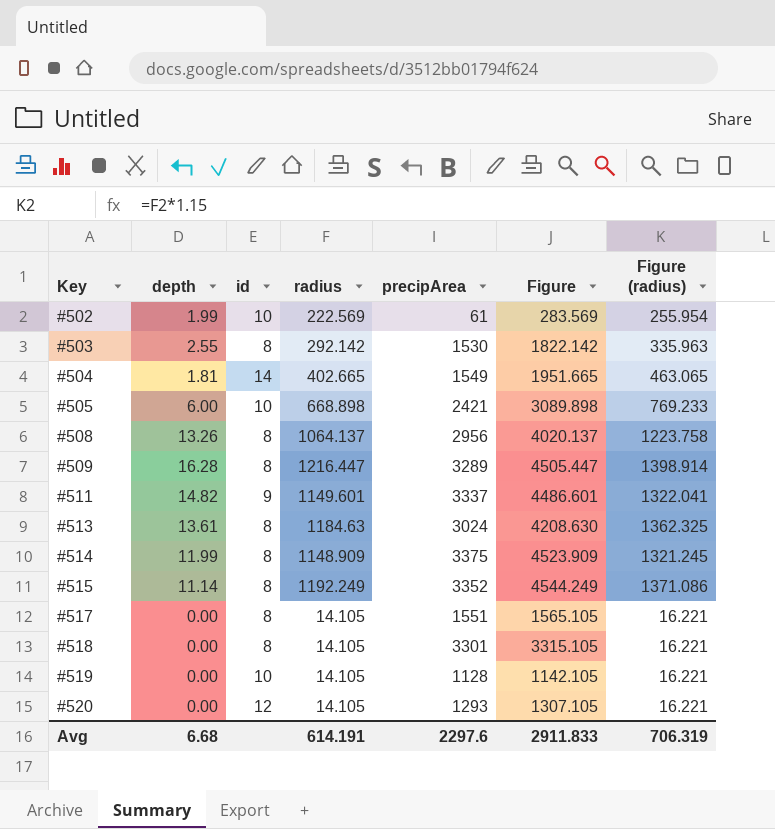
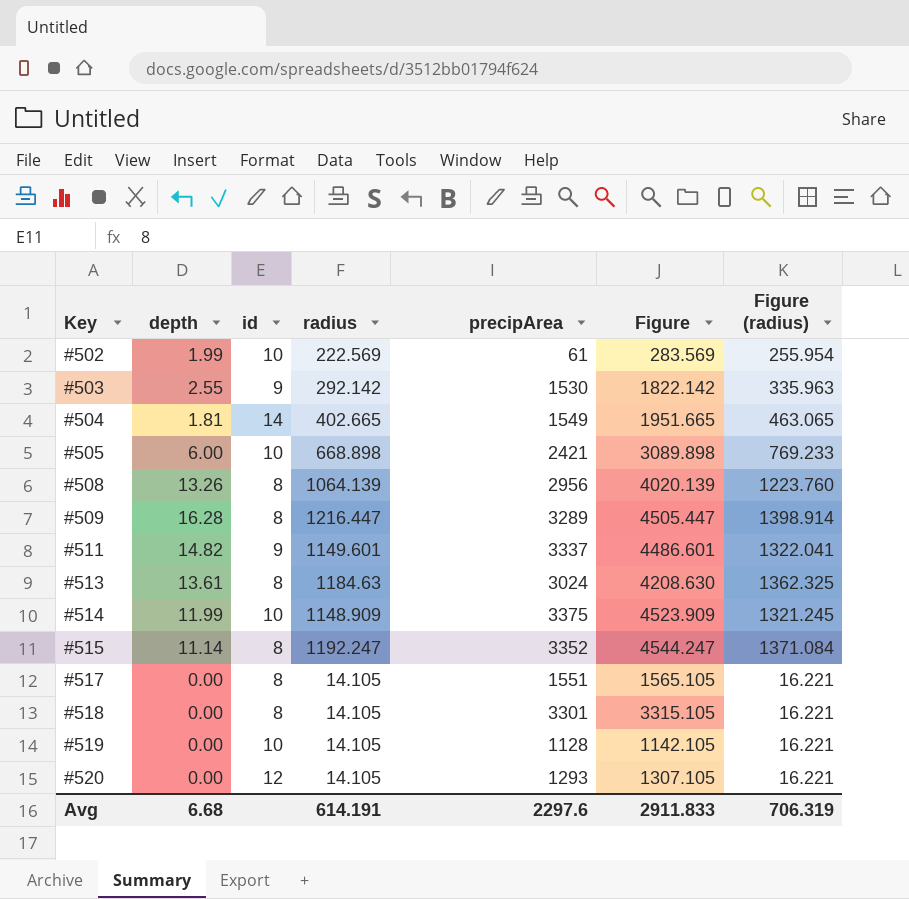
#503 | id: 8 -> 9
#508 | radius: 1064.137 -> 1064.139
#508 | Figure: 4020.137 -> 4020.139
#508 | Figure (radius): 1223.758 -> 1223.760
#514 | id: 8 -> 10
#515 | radius: 1192.249 -> 1192.247
#515 | Figure: 4544.249 -> 4544.247
#515 | Figure (radius): 1371.086 -> 1371.084

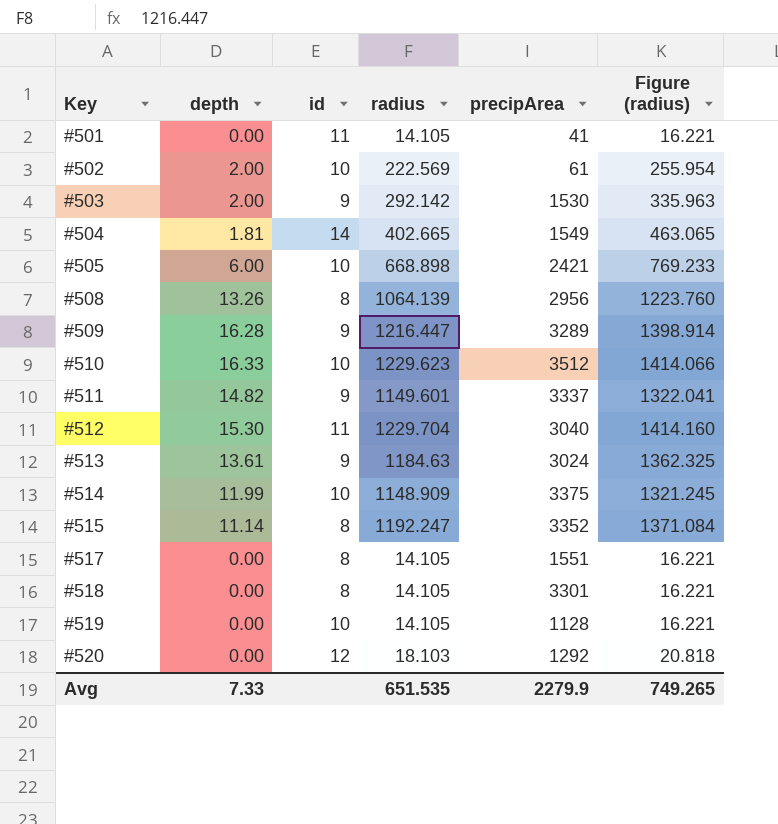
column Figure | formula: [radius] + [precipArea] -> none
row #501: none -> 0.00 | 11 | 14.105 | 41 | 16.221
#502 | depth: 1.99 -> 2.00
#503 | depth: 2.55 -> 2.00
#509 | id: 8 -> 9
row #510: none -> 16.33 | 10 | 1229.623 | 3512 | 1414.066
row #512: none -> 15.30 | 11 | 1229.704 | 3040 | 1414.160
#513 | id: 8 -> 9
#520 | radius: 14.105 -> 18.103
#520 | precipArea: 1293 -> 1292
#520 | Figure (radius): 16.221 -> 20.818
Avg | depth: 6.68 -> 7.33
Avg | radius: 614.191 -> 651.535
Avg | precipArea: 2297.6 -> 2279.9
Avg | Figure (radius): 706.319 -> 749.265

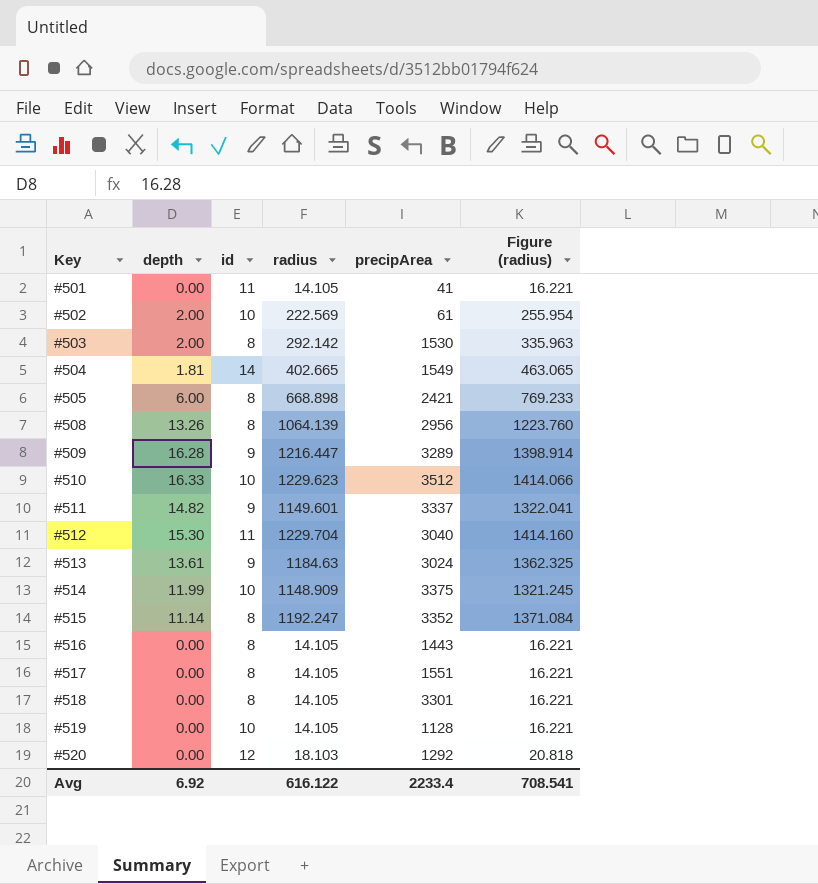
#503 | id: 9 -> 8
#505 | id: 10 -> 8
row #516: none -> 0.00 | 8 | 14.105 | 1443 | 16.221
Avg | depth: 7.33 -> 6.92
Avg | radius: 651.535 -> 616.122
Avg | precipArea: 2279.9 -> 2233.4
Avg | Figure (radius): 749.265 -> 708.541

